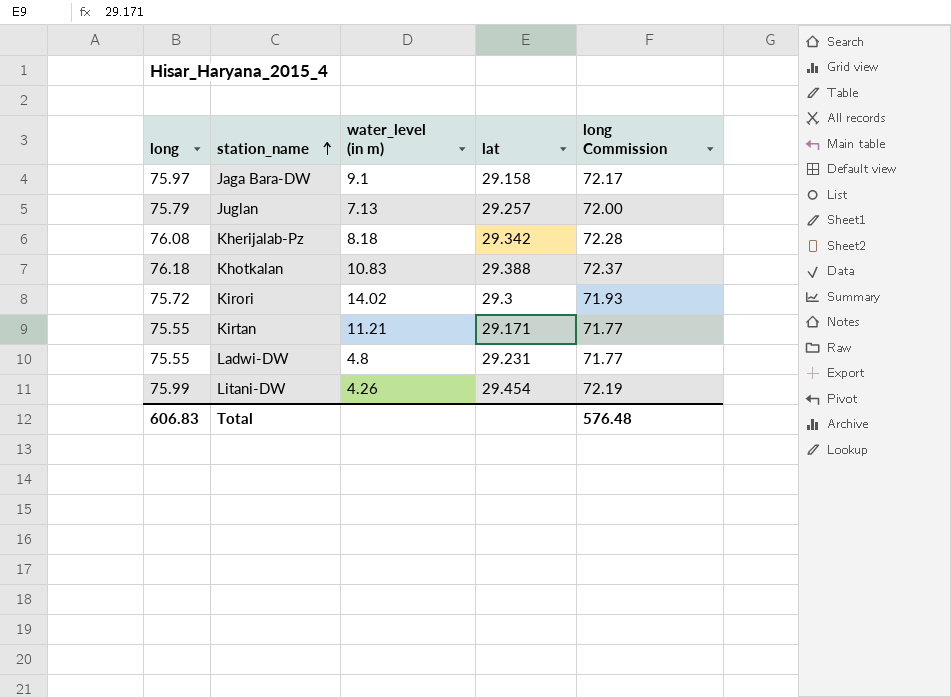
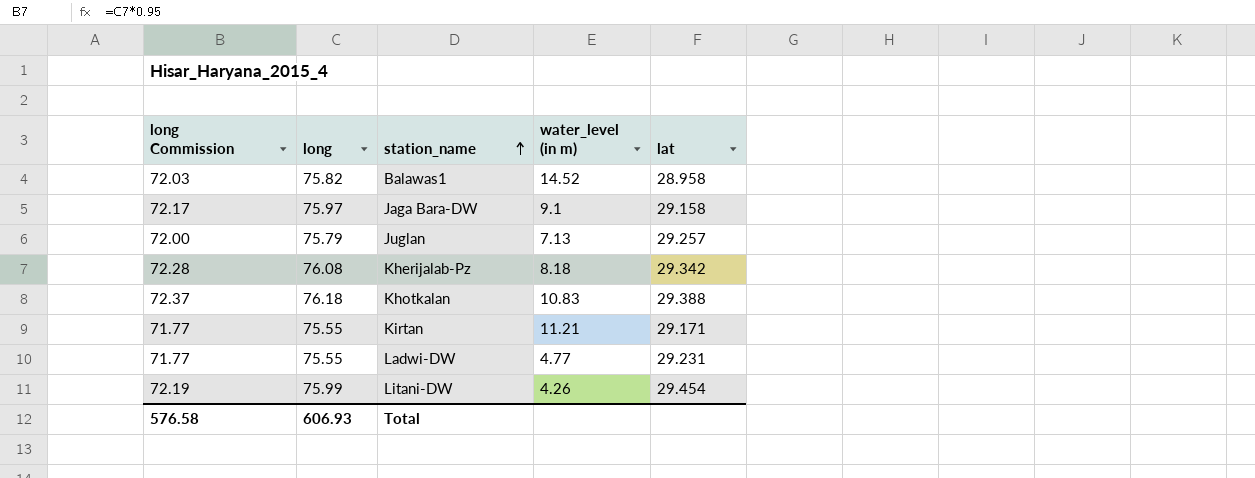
column long Commission | position: 5 -> 1
row Kirori: 75.72 | 14.02 | 29.3 | 71.93 -> none
row Balawas1: none -> 72.03 | 75.82 | 14.52 | 28.958
Ladwi-DW | water_level (in m): 4.8 -> 4.77
Total | long Commission: 576.48 -> 576.58
Total | long: 606.83 -> 606.93

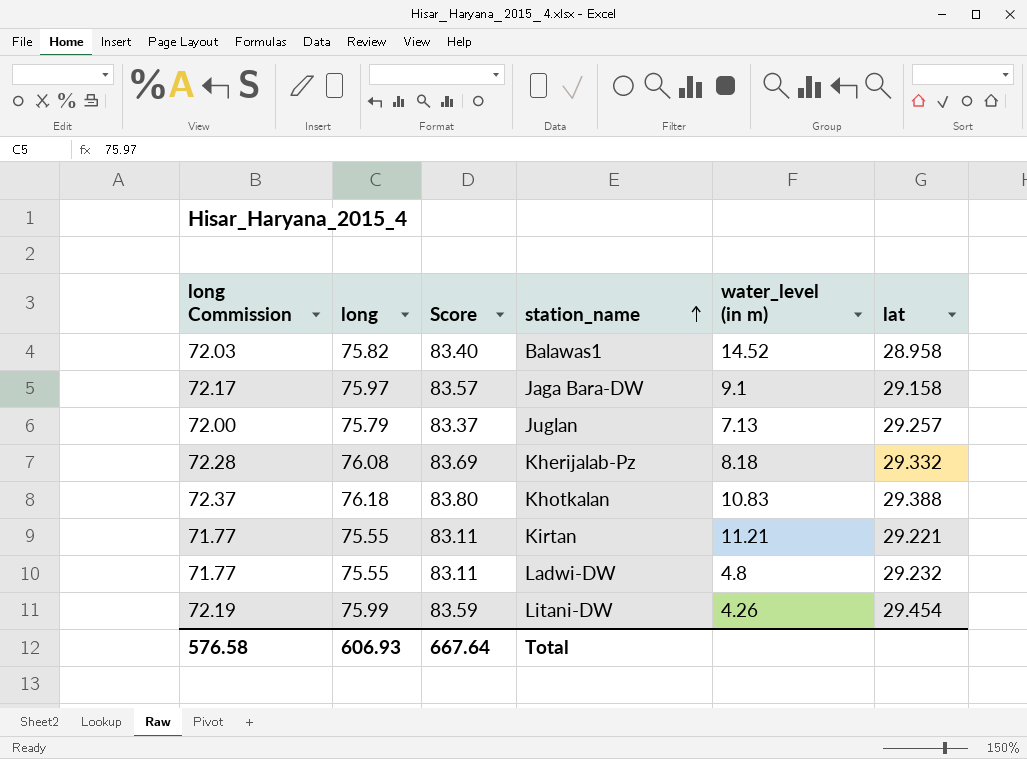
column Score | formula: none -> [long] * 1.1
Kherijalab-Pz | lat: 29.342 -> 29.332
Kirtan | lat: 29.171 -> 29.221
Ladwi-DW | water_level (in m): 4.77 -> 4.8
Ladwi-DW | lat: 29.231 -> 29.232

